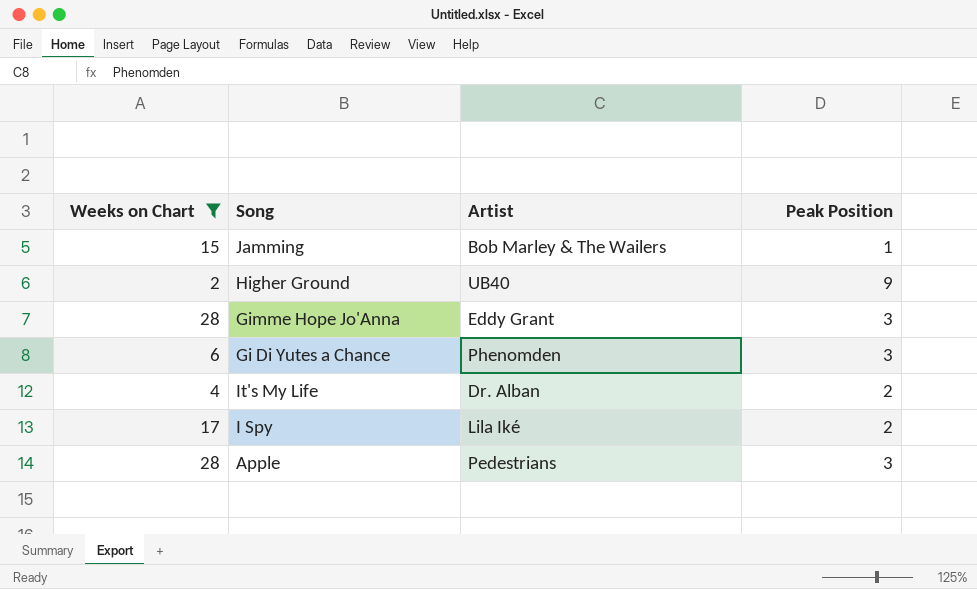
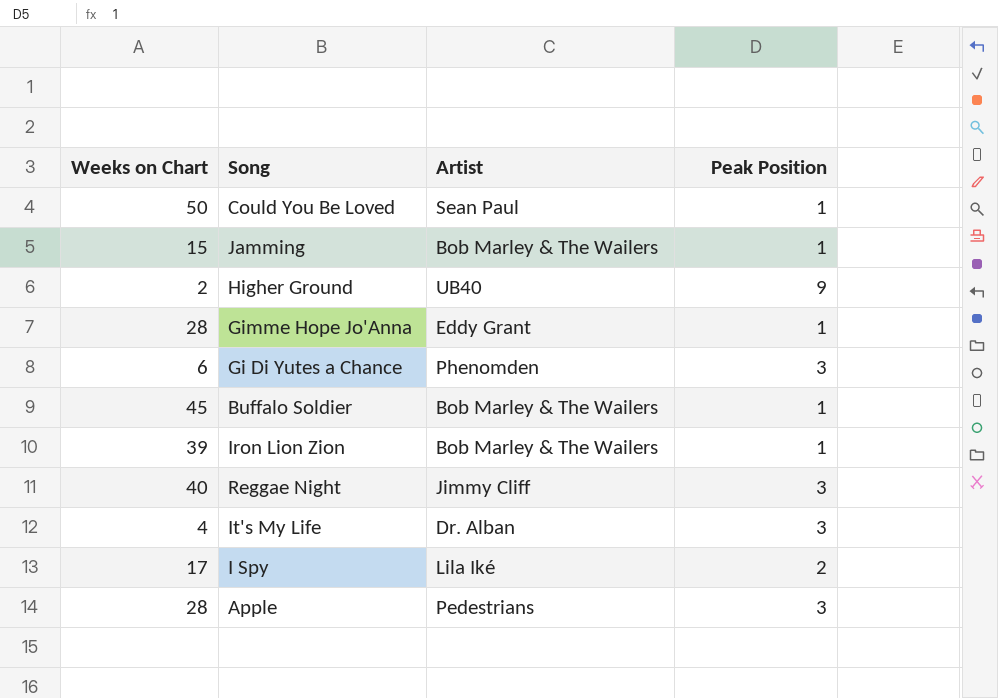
filter: Weeks on Chart <= 28 -> none
Gimme Hope Jo'Anna | Peak Position: 3 -> 1
It's My Life | Peak Position: 2 -> 3

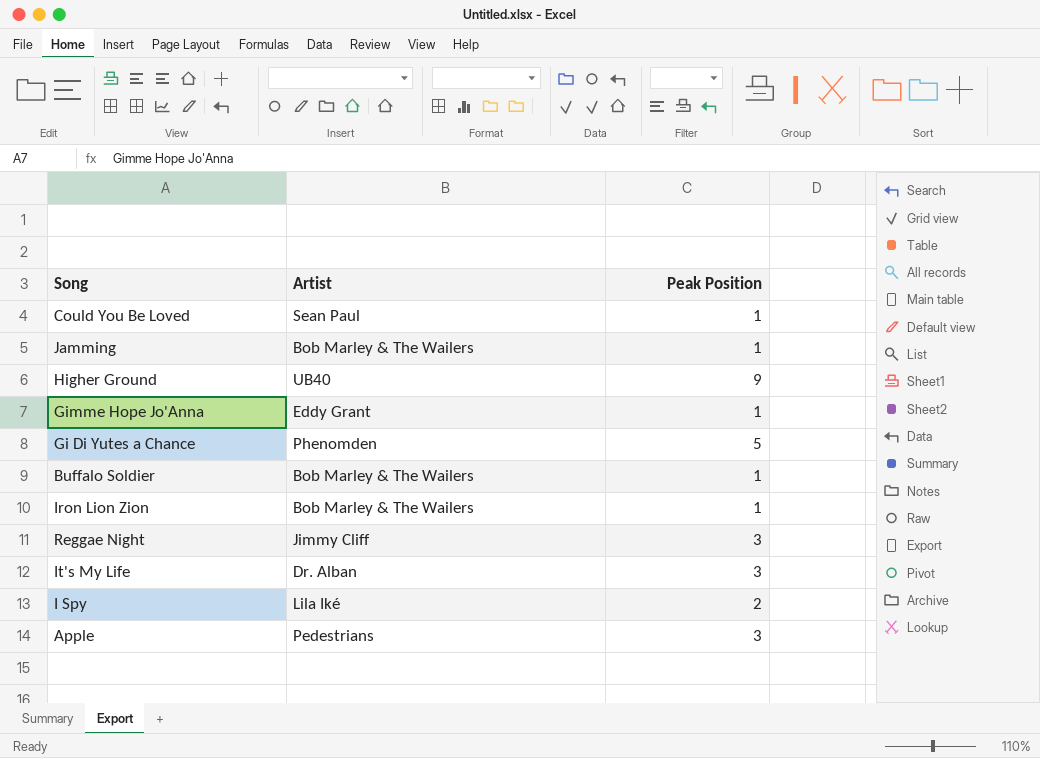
column Weeks on Chart | position: 1 -> none
Gi Di Yutes a Chance | Peak Position: 3 -> 5

